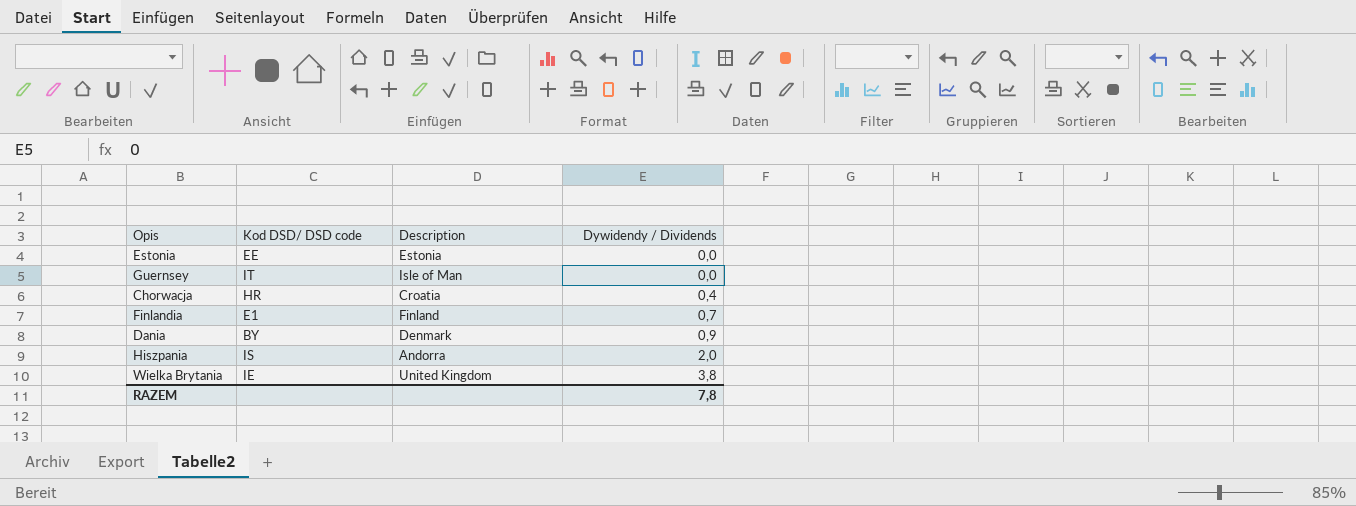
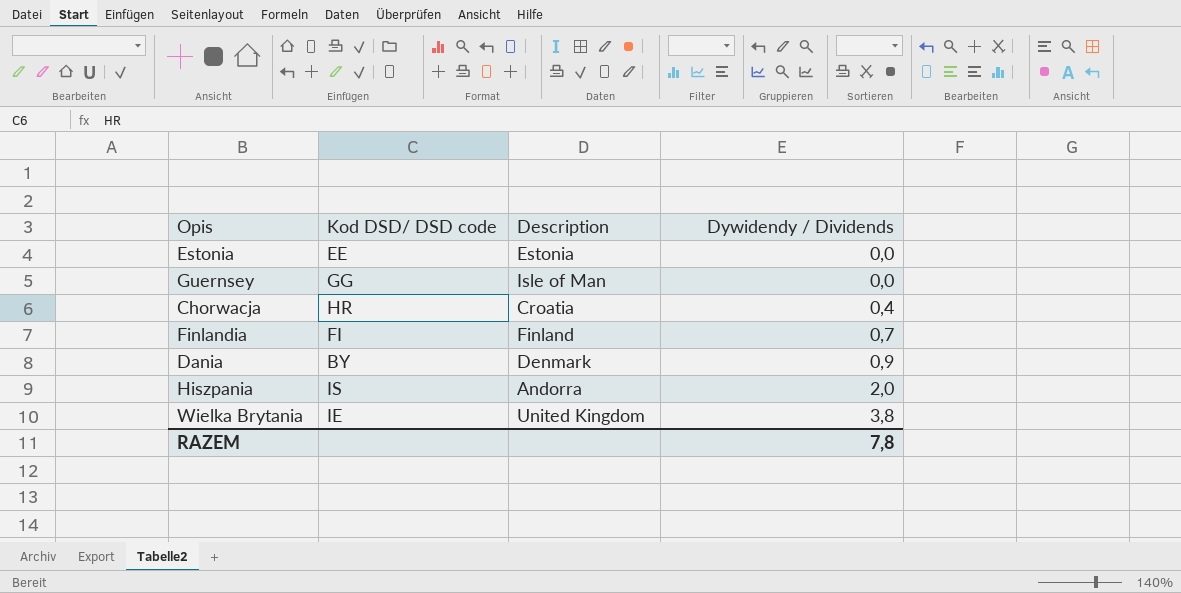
Guernsey | Kod DSD/ DSD code: IT -> GG
Finlandia | Kod DSD/ DSD code: E1 -> FI

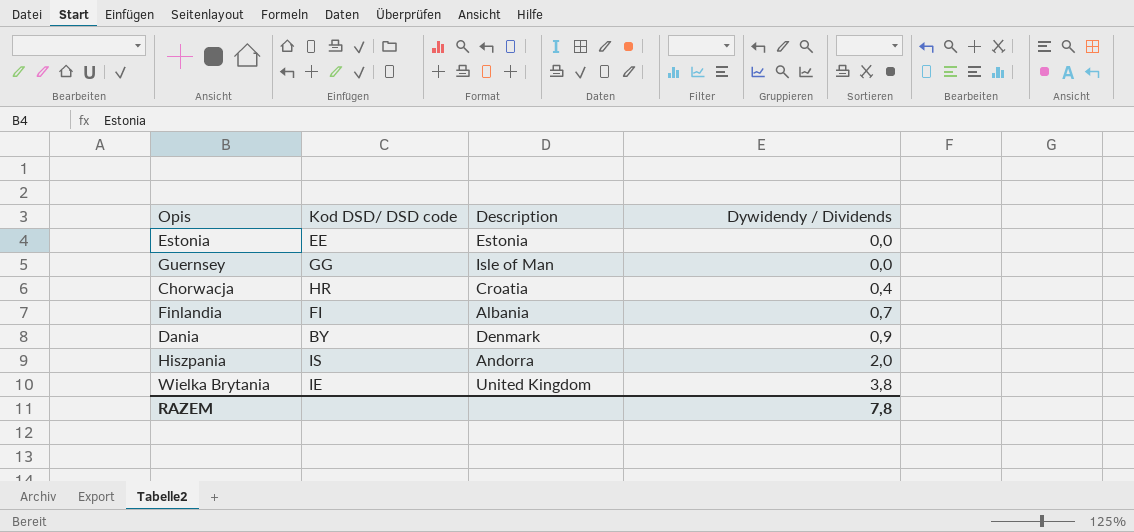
Finlandia | Description: Finland -> Albania

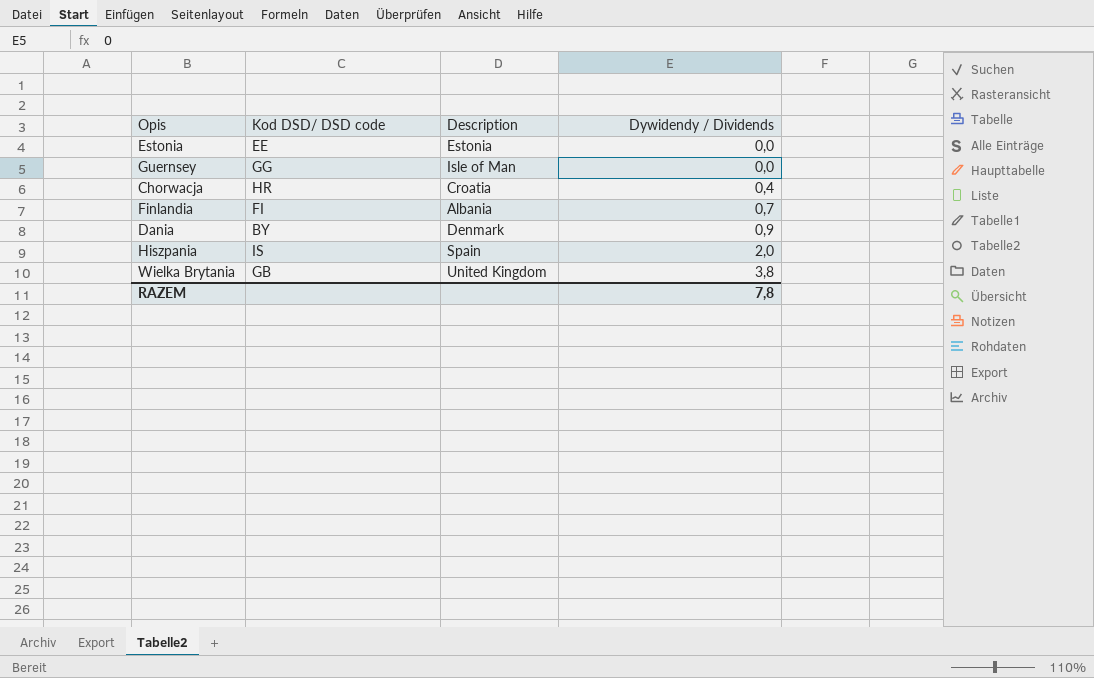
Hiszpania | Description: Andorra -> Spain
Wielka Brytania | Kod DSD/ DSD code: IE -> GB

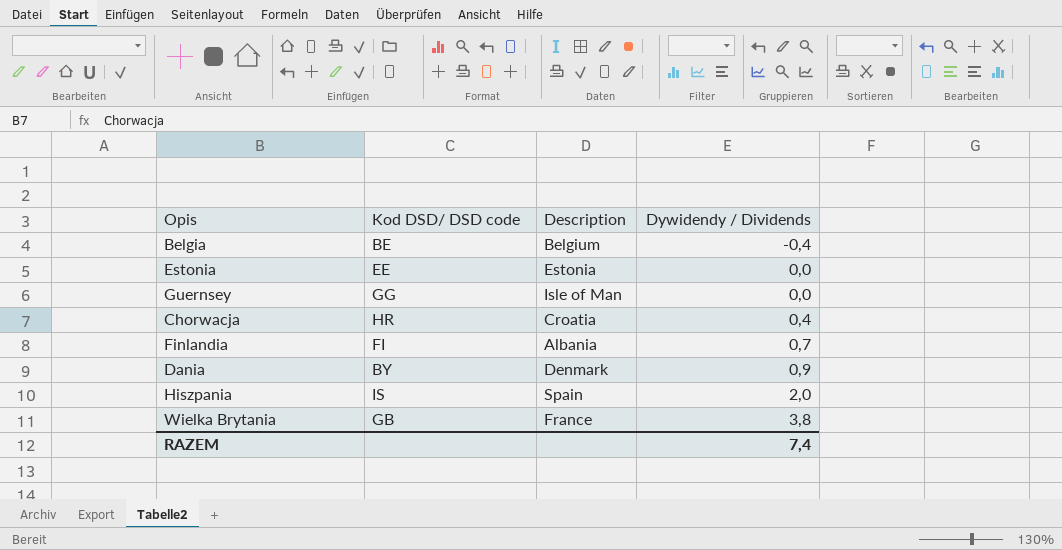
row Belgia: none -> BE | Belgium | -0,4
Wielka Brytania | Description: United Kingdom -> France
RAZEM | Dywidendy / Dividends: 7,8 -> 7,4

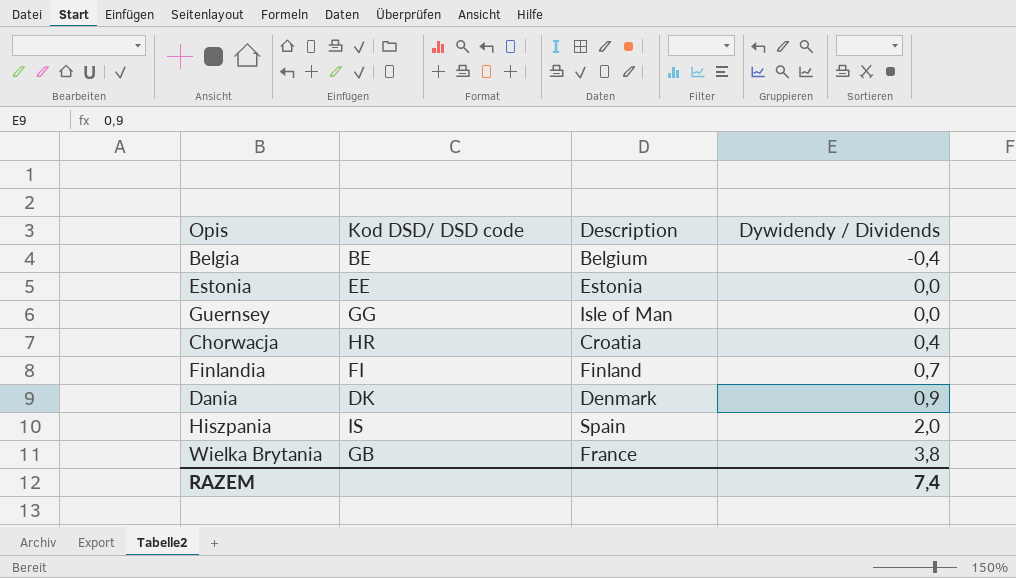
Finlandia | Description: Albania -> Finland
Dania | Kod DSD/ DSD code: BY -> DK

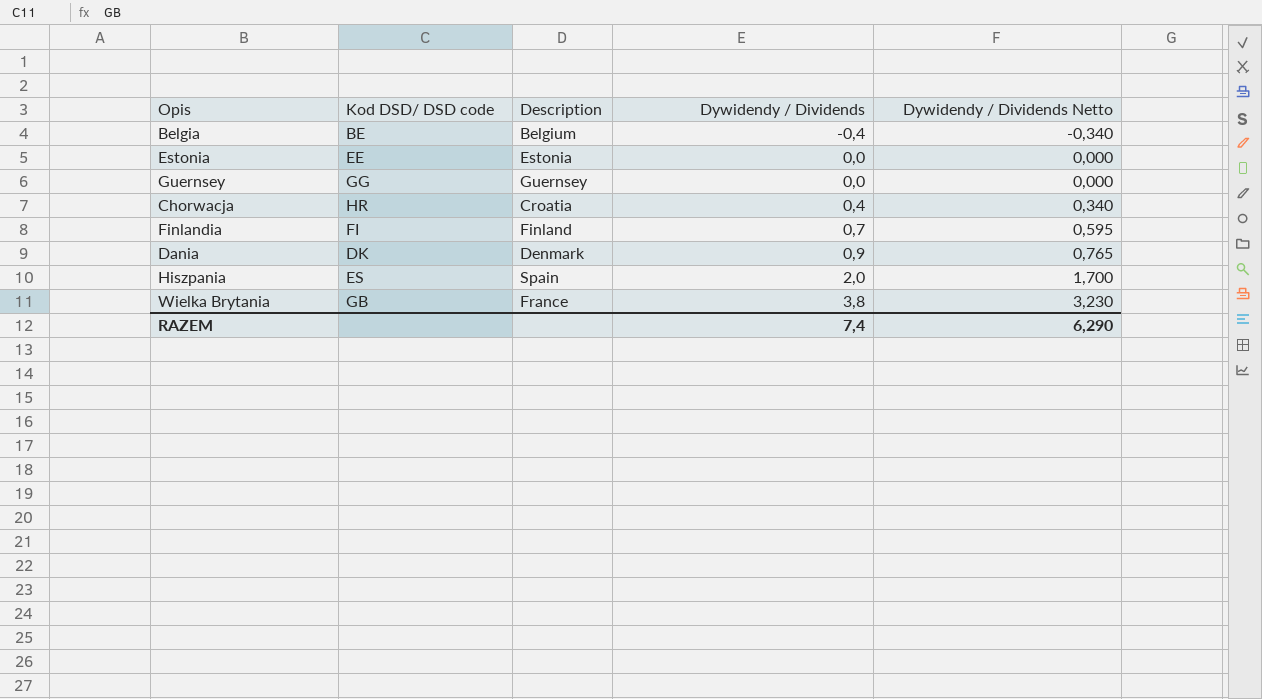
column Dywidendy / Dividends Netto | formula: none -> [Dywidendy / Dividends] * 0,85
Guernsey | Description: Isle of Man -> Guernsey
Hiszpania | Kod DSD/ DSD code: IS -> ES

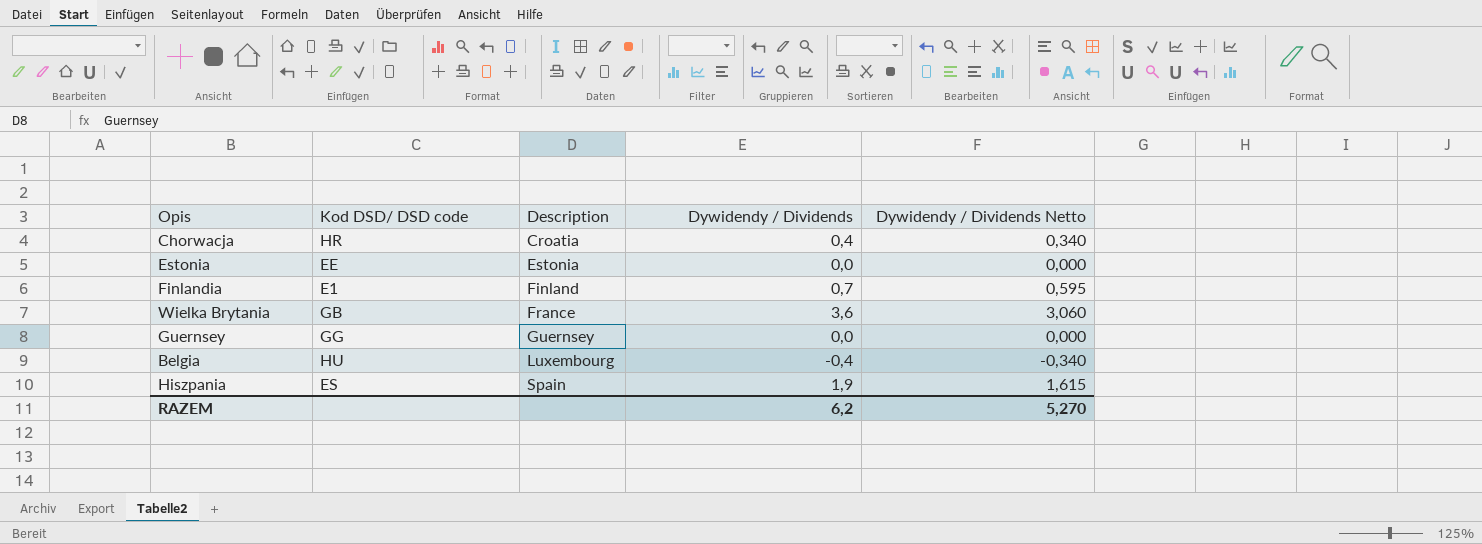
row order: Dywidendy / Dividends ascending -> Description ascending
row Dania: DK | Denmark | 0,9 | 0,765 -> none
Finlandia | Kod DSD/ DSD code: FI -> E1
Wielka Brytania | Dywidendy / Dividends: 3,8 -> 3,6
Wielka Brytania | Dywidendy / Dividends Netto: 3,230 -> 3,060
Belgia | Kod DSD/ DSD code: BE -> HU
Belgia | Description: Belgium -> Luxembourg
Hiszpania | Dywidendy / Dividends: 2,0 -> 1,9
Hiszpania | Dywidendy / Dividends Netto: 1,700 -> 1,615
RAZEM | Dywidendy / Dividends: 7,4 -> 6,2
RAZEM | Dywidendy / Dividends Netto: 6,290 -> 5,270

